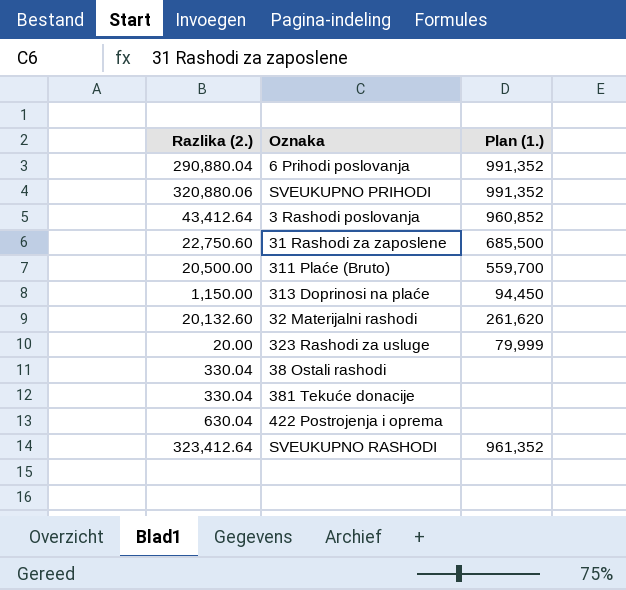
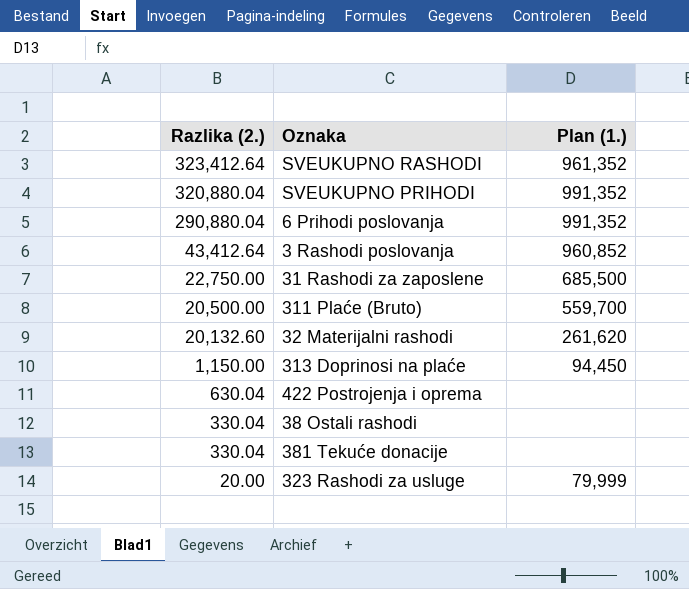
row order: none -> Razlika (2.) descending
SVEUKUPNO PRIHODI | Razlika (2.): 320,880.06 -> 320,880.04
31 Rashodi za zaposlene | Razlika (2.): 22,750.60 -> 22,750.00

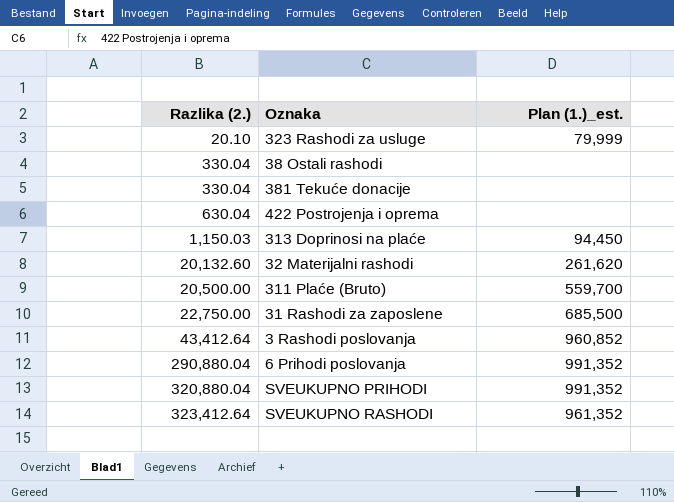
row order: Razlika (2.) descending -> Razlika (2.) ascending
column name: Plan (1.) -> Plan (1.)_est.
323 Rashodi za usluge | Razlika (2.): 20.00 -> 20.10
313 Doprinosi na plaće | Razlika (2.): 1,150.00 -> 1,150.03

